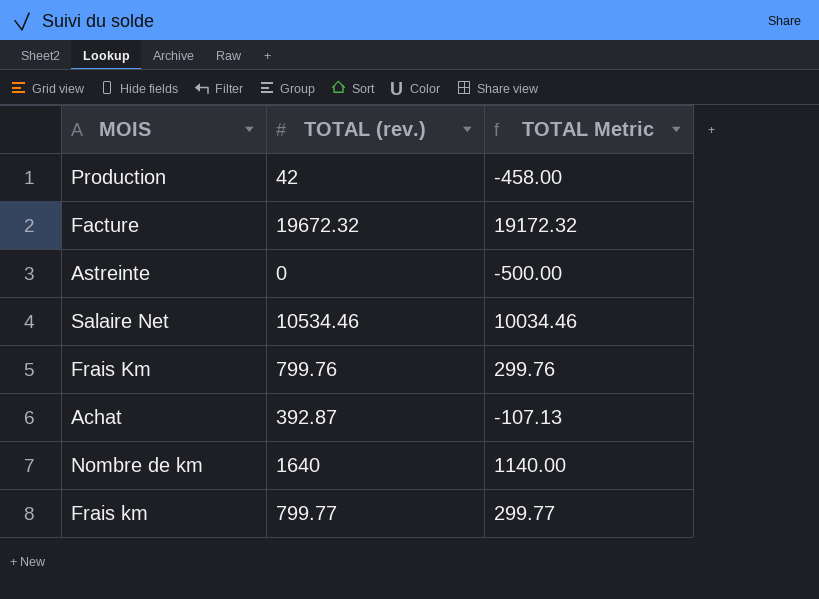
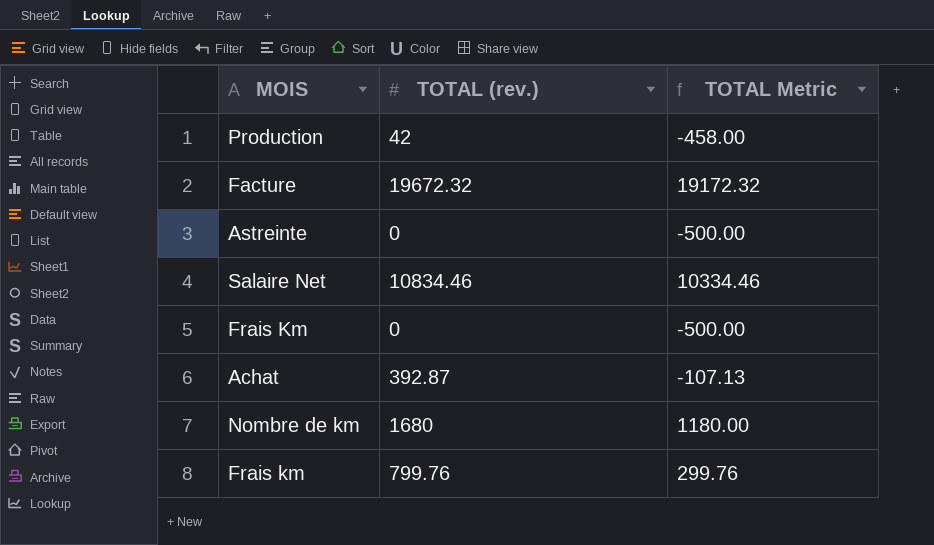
Salaire Net | TOTAL (rev.): 10534.46 -> 10834.46
Salaire Net | TOTAL Metric: 10034.46 -> 10334.46
Frais Km | TOTAL (rev.): 799.76 -> 0
Frais Km | TOTAL Metric: 299.76 -> -500.00
Nombre de km | TOTAL (rev.): 1640 -> 1680
Nombre de km | TOTAL Metric: 1140.00 -> 1180.00
Frais km | TOTAL (rev.): 799.77 -> 799.76
Frais km | TOTAL Metric: 299.77 -> 299.76

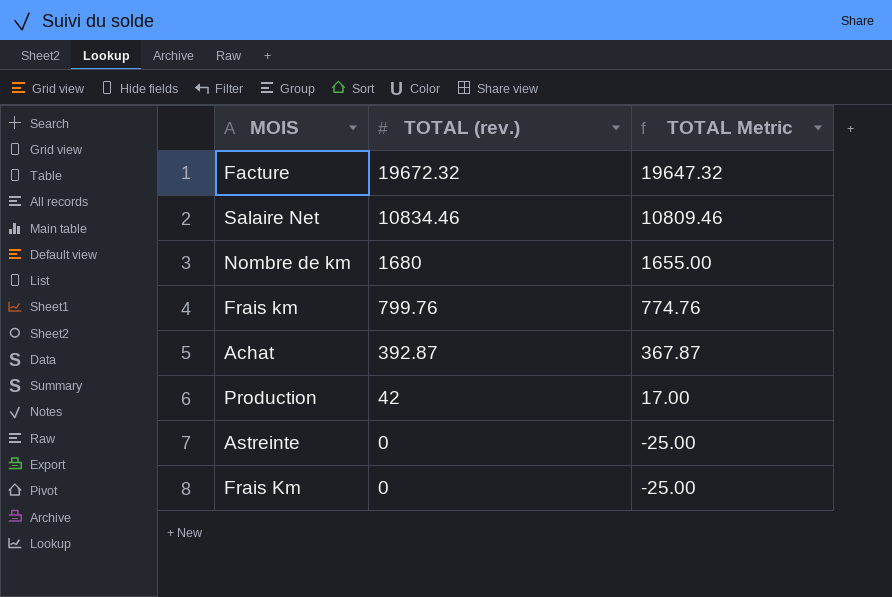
row order: none -> TOTAL (rev.) descending
column TOTAL Metric | formula: [TOTAL (rev.)] - 500 -> [TOTAL (rev.)] - 25

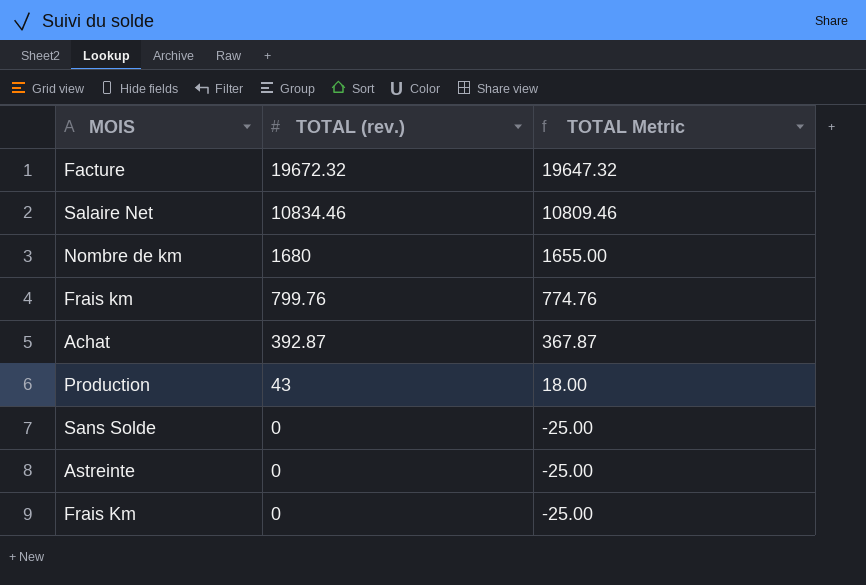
Production | TOTAL (rev.): 42 -> 43
Production | TOTAL Metric: 17.00 -> 18.00
row Sans Solde: none -> 0 | -25.00

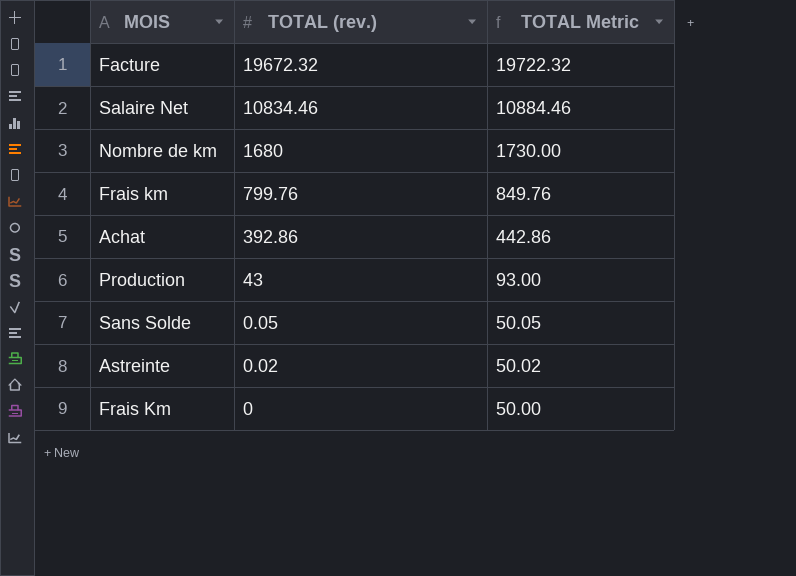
column TOTAL Metric | formula: [TOTAL (rev.)] - 25 -> [TOTAL (rev.)] + 50
Achat | TOTAL (rev.): 392.87 -> 392.86
Sans Solde | TOTAL (rev.): 0 -> 0.05
Astreinte | TOTAL (rev.): 0 -> 0.02

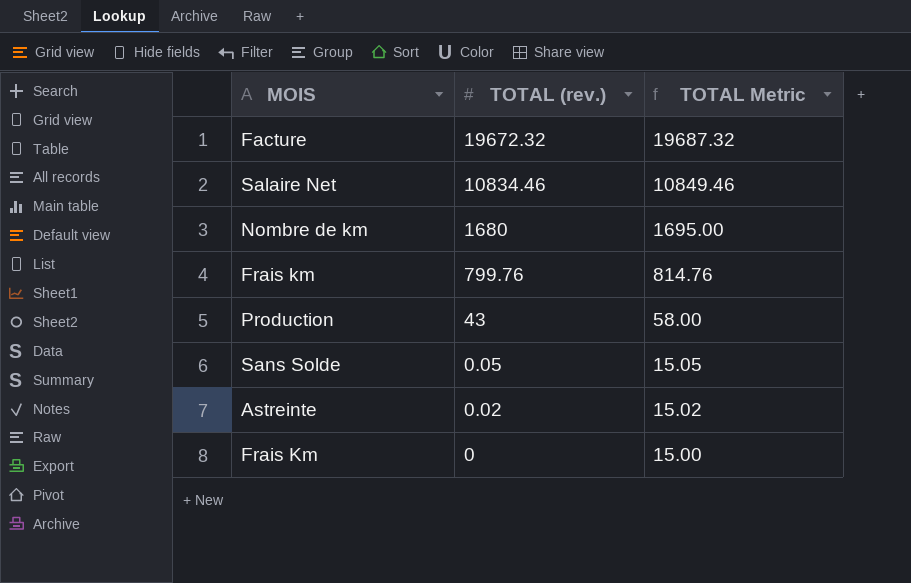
column TOTAL Metric | formula: [TOTAL (rev.)] + 50 -> [TOTAL (rev.)] + 15
row Achat: 392.86 | 442.86 -> none

